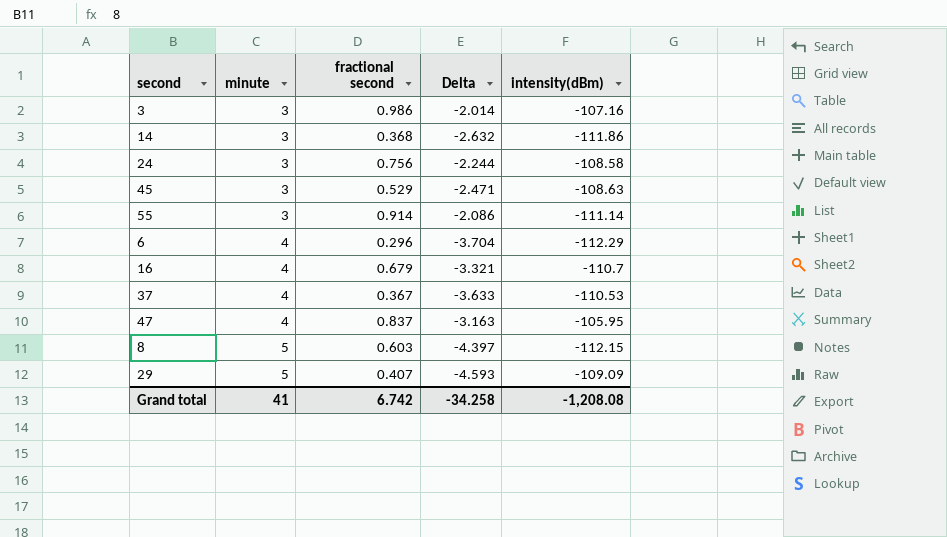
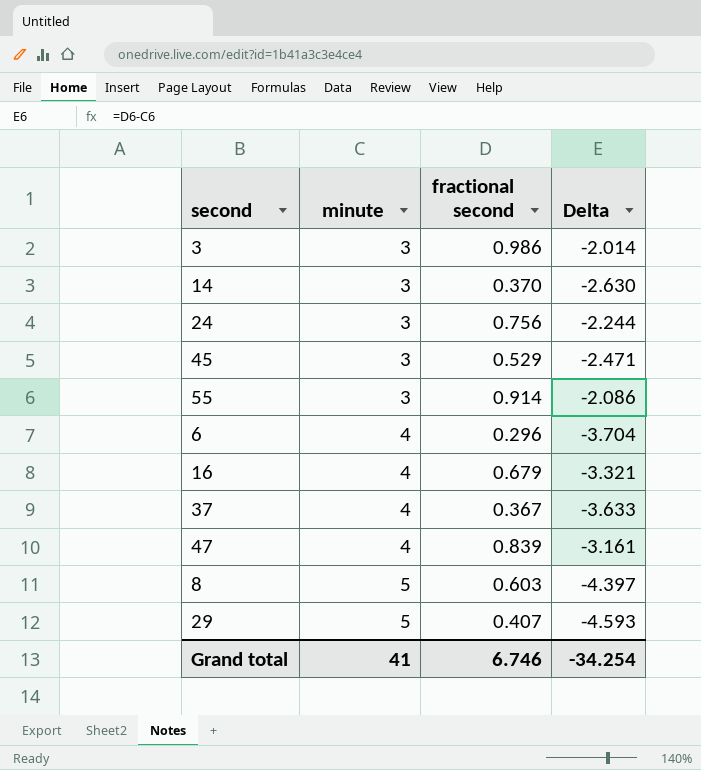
column intensity(dBm) | position: 5 -> none
14 | fractional second: 0.368 -> 0.370
14 | Delta: -2.632 -> -2.630
47 | fractional second: 0.837 -> 0.839
47 | Delta: -3.163 -> -3.161
Grand total | fractional second: 6.742 -> 6.746
Grand total | Delta: -34.258 -> -34.254

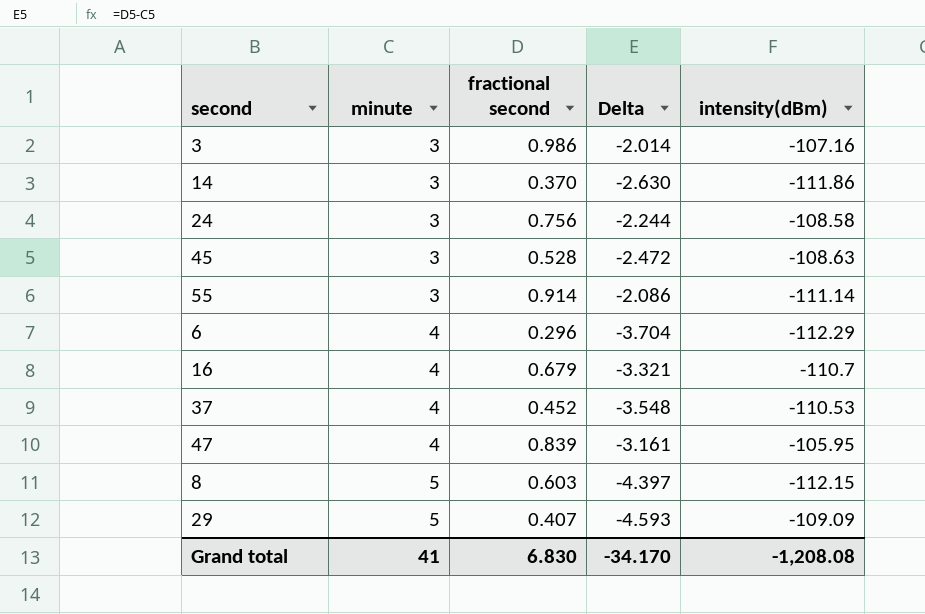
column intensity(dBm) | position: none -> 5
45 | fractional second: 0.529 -> 0.528
45 | Delta: -2.471 -> -2.472
37 | fractional second: 0.367 -> 0.452
37 | Delta: -3.633 -> -3.548
Grand total | fractional second: 6.746 -> 6.830
Grand total | Delta: -34.254 -> -34.170

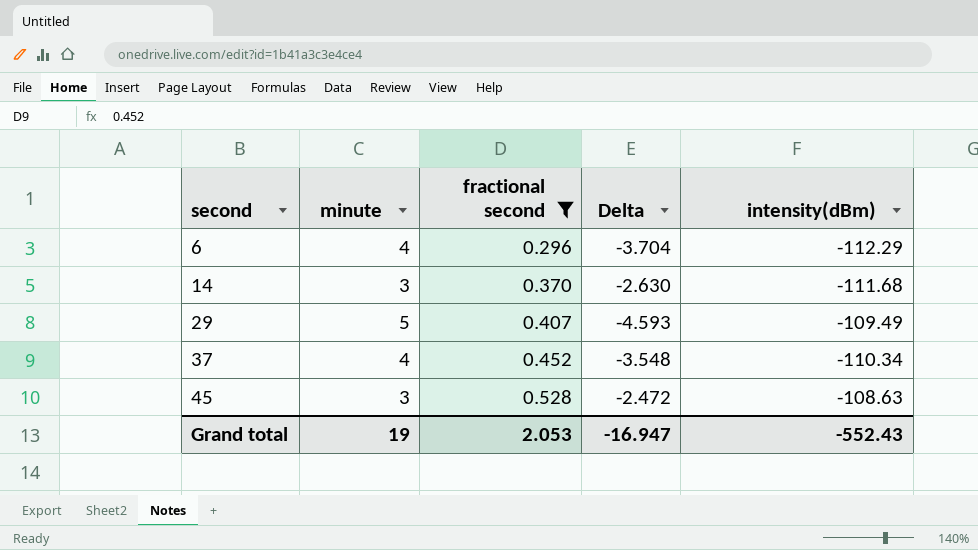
filter: none -> fractional second <= 0.528
row order: minute ascending -> second ascending
14 | intensity(dBm): -111.86 -> -111.68
29 | intensity(dBm): -109.09 -> -109.49
37 | intensity(dBm): -110.53 -> -110.34
Grand total | minute: 41 -> 19
Grand total | fractional second: 6.830 -> 2.053
Grand total | Delta: -34.170 -> -16.947
Grand total | intensity(dBm): -1,208.08 -> -552.43

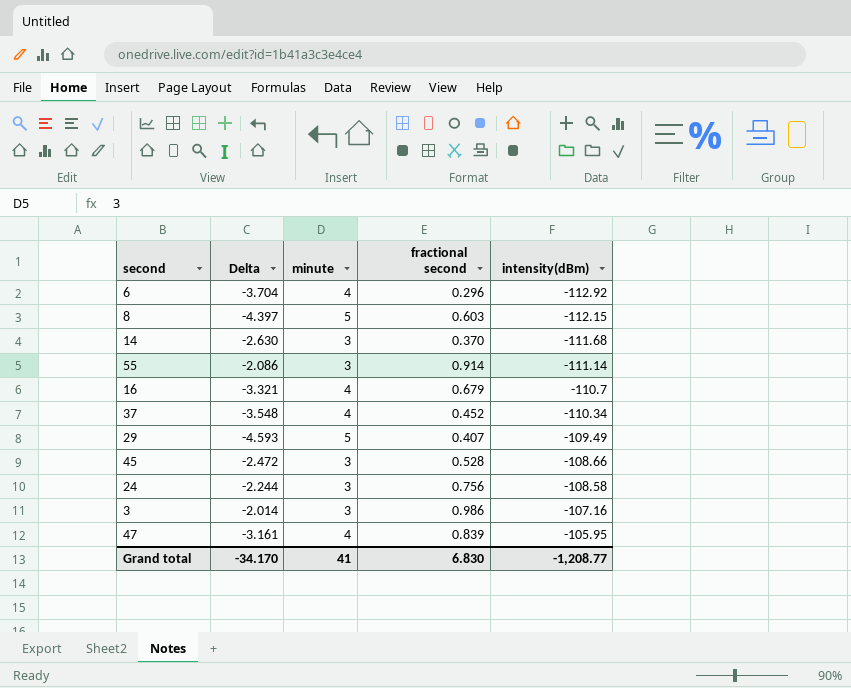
filter: fractional second <= 0.528 -> none
row order: second ascending -> intensity(dBm) ascending
column Delta | position: 4 -> 2
6 | intensity(dBm): -112.29 -> -112.92
45 | intensity(dBm): -108.63 -> -108.66
Grand total | Delta: -16.947 -> -34.170
Grand total | minute: 19 -> 41
Grand total | fractional second: 2.053 -> 6.830
Grand total | intensity(dBm): -552.43 -> -1,208.77

